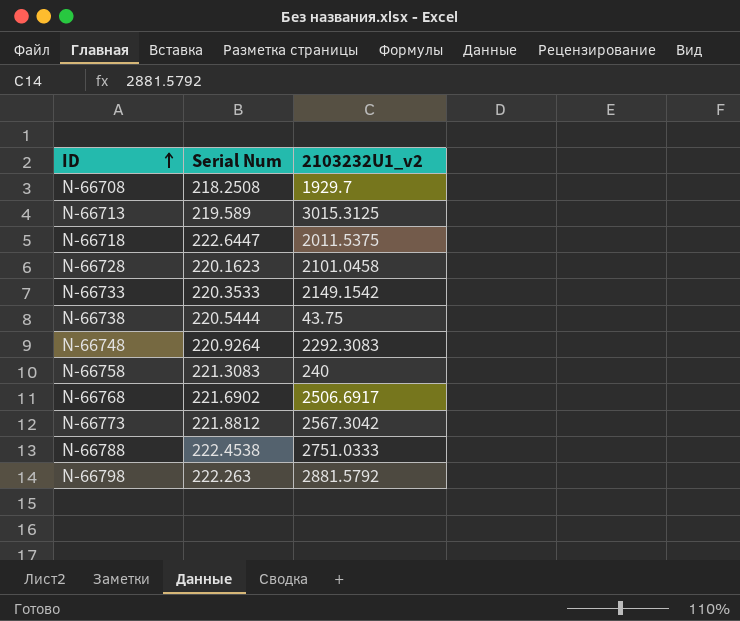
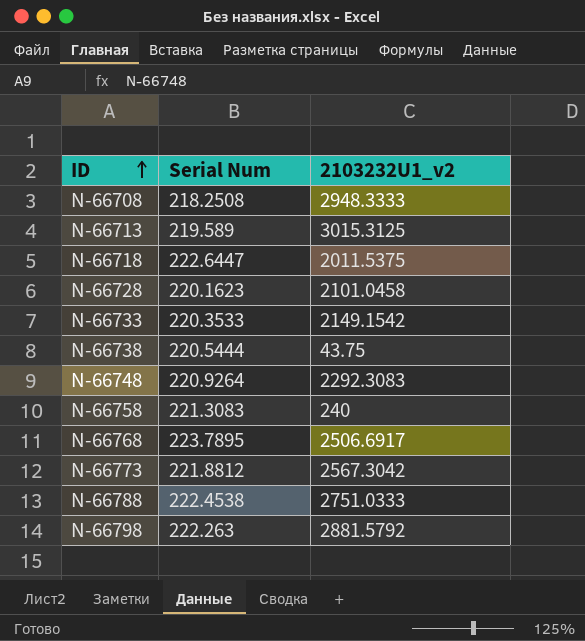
N-66708 | 2103232U1_v2: 1929.7 -> 2948.3333
N-66768 | Serial Num: 221.6902 -> 223.7895

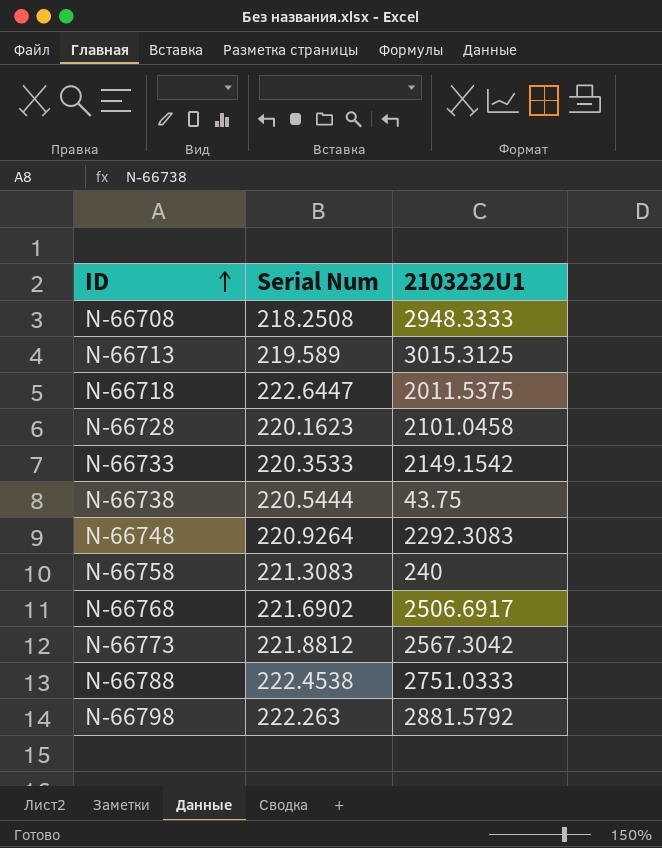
column name: 2103232U1_v2 -> 2103232U1
N-66768 | Serial Num: 223.7895 -> 221.6902

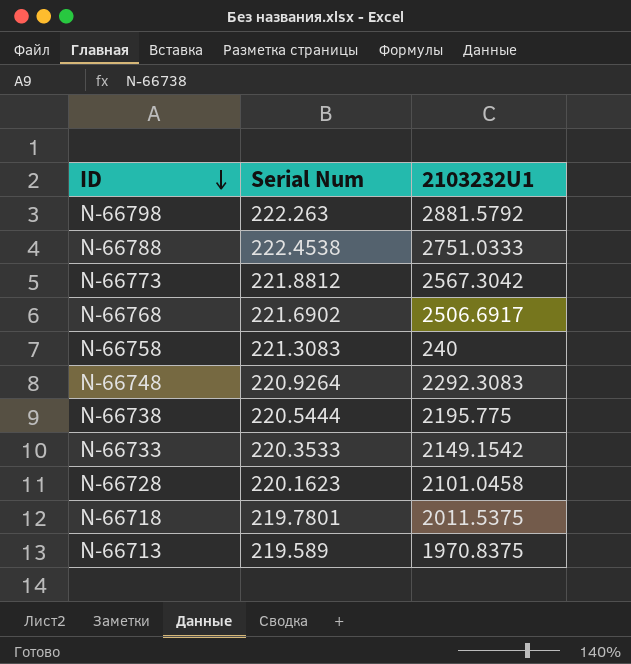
row order: ID ascending -> ID descending
row N-66708: 218.2508 | 2948.3333 -> none
N-66738 | 2103232U1: 43.75 -> 2195.775
N-66718 | Serial Num: 222.6447 -> 219.7801
N-66713 | 2103232U1: 3015.3125 -> 1970.8375

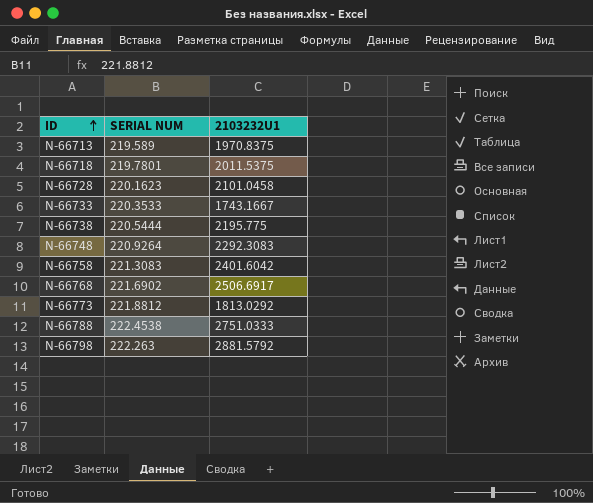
row order: ID descending -> ID ascending
column name: Serial Num -> SERIAL NUM
N-66733 | 2103232U1: 2149.1542 -> 1743.1667
N-66758 | 2103232U1: 240 -> 2401.6042
N-66773 | 2103232U1: 2567.3042 -> 1813.0292

